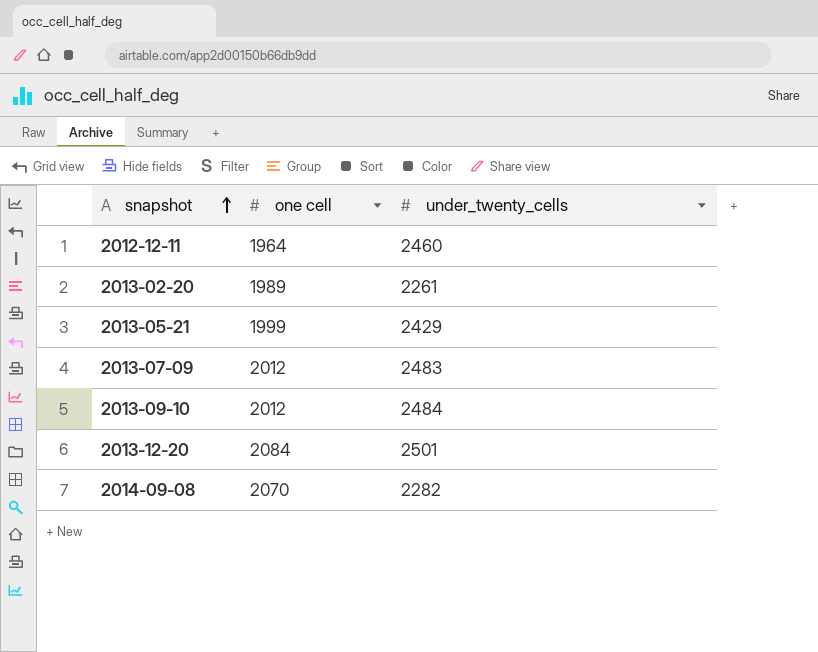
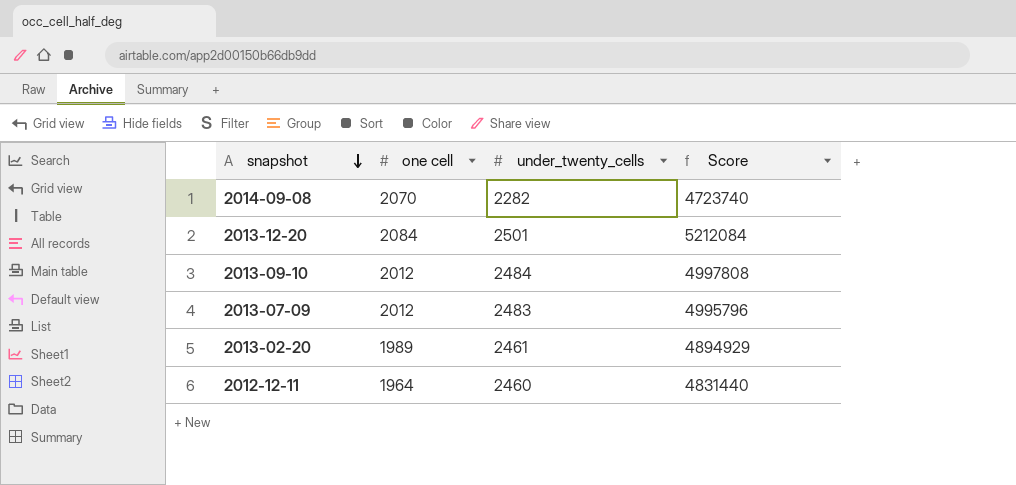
row order: snapshot ascending -> snapshot descending
column Score | formula: none -> [one cell] * [under_twenty_cells]
row 2013-05-21: 1999 | 2429 -> none
2013-02-20 | under_twenty_cells: 2261 -> 2461

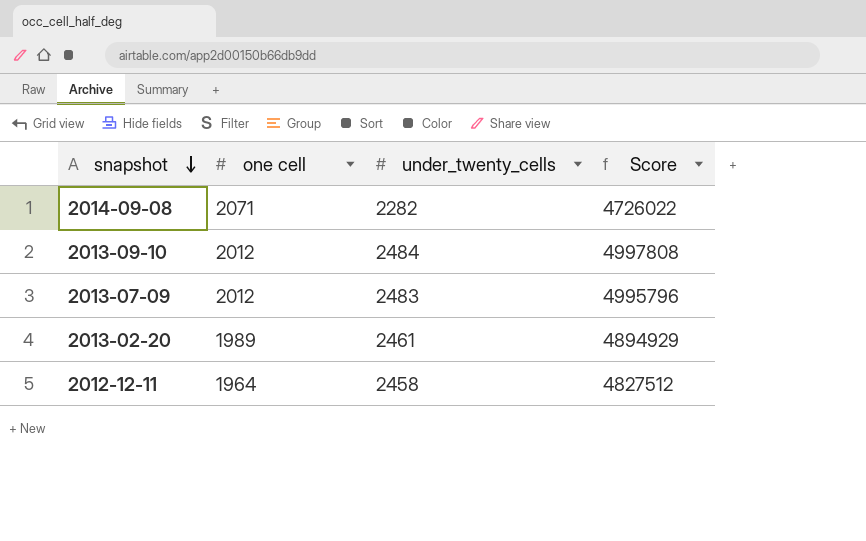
row 2013-12-20: 2084 | 2501 | 5212084 -> none
2014-09-08 | one cell: 2070 -> 2071
2014-09-08 | Score: 4723740 -> 4726022
2012-12-11 | under_twenty_cells: 2460 -> 2458
2012-12-11 | Score: 4831440 -> 4827512

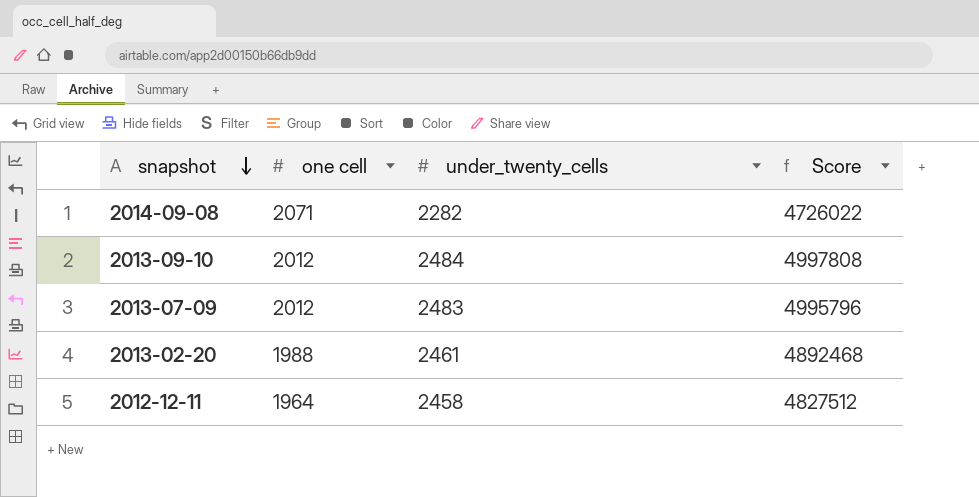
2013-02-20 | one cell: 1989 -> 1988
2013-02-20 | Score: 4894929 -> 4892468

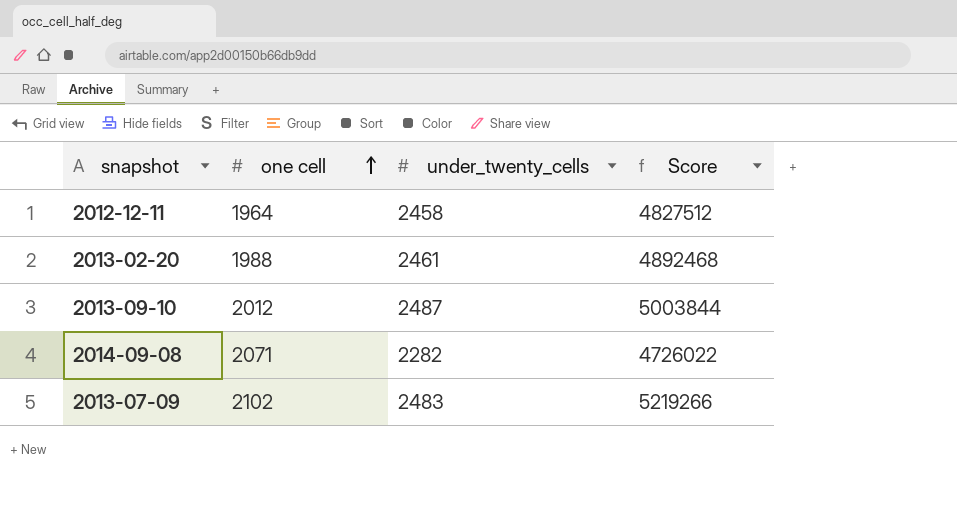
row order: snapshot descending -> one cell ascending
2013-09-10 | under_twenty_cells: 2484 -> 2487
2013-09-10 | Score: 4997808 -> 5003844
2013-07-09 | one cell: 2012 -> 2102
2013-07-09 | Score: 4995796 -> 5219266

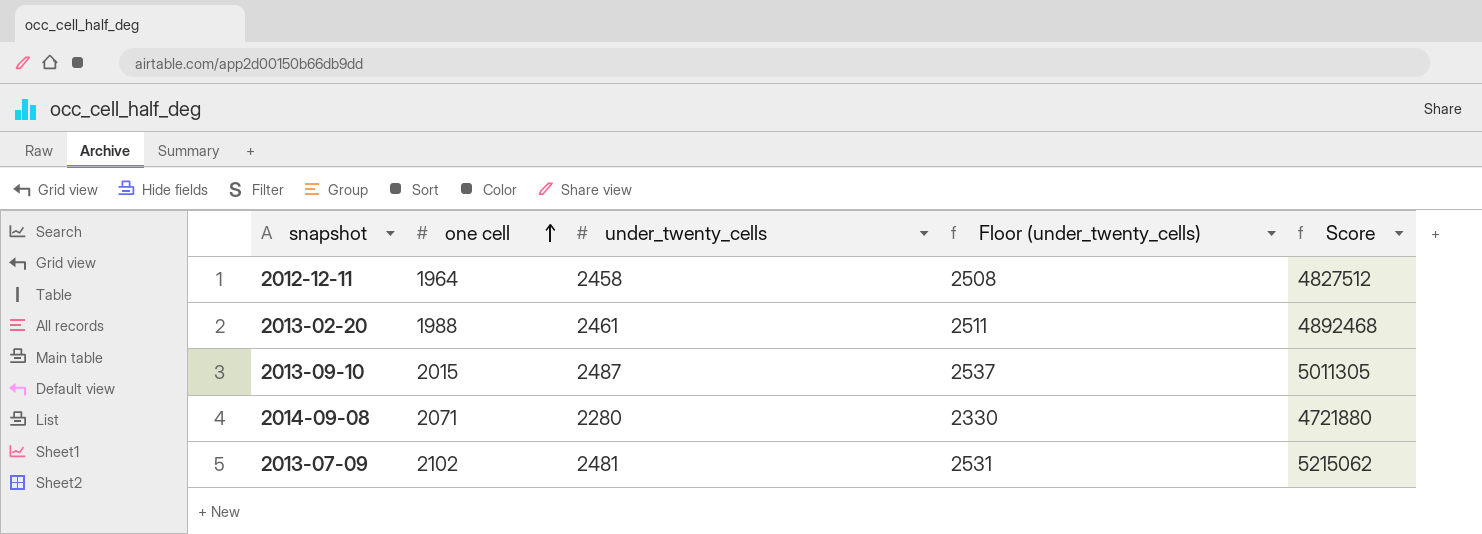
column Floor (under_twenty_cells) | formula: none -> [under_twenty_cells] + 50
2013-09-10 | one cell: 2012 -> 2015
2013-09-10 | Score: 5003844 -> 5011305
2014-09-08 | under_twenty_cells: 2282 -> 2280
2014-09-08 | Score: 4726022 -> 4721880
2013-07-09 | under_twenty_cells: 2483 -> 2481
2013-07-09 | Score: 5219266 -> 5215062

